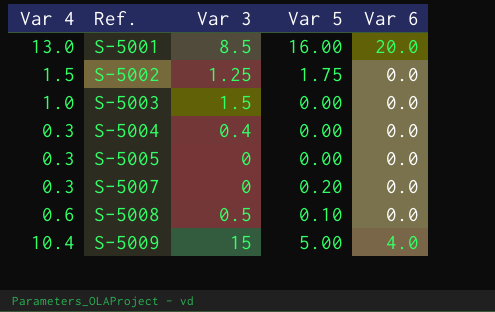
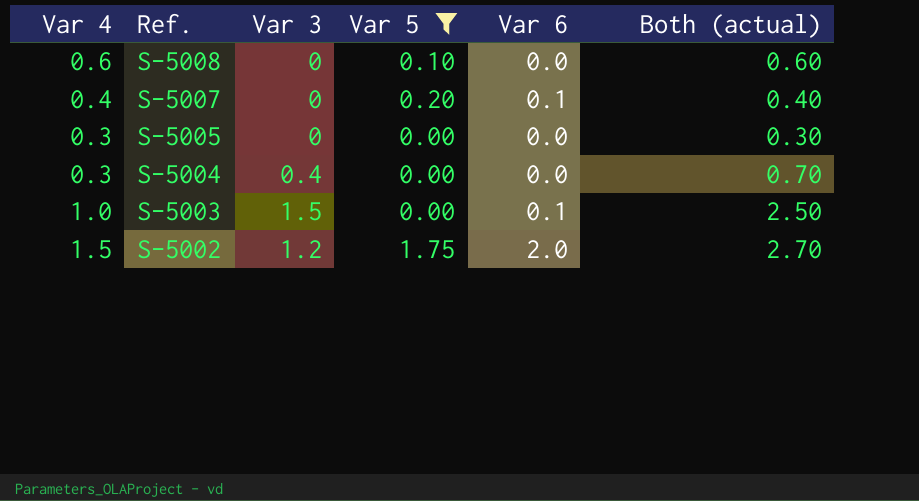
filter: none -> Var 5 <= 1.75
row order: Ref. ascending -> Ref. descending
column Both (actual) | formula: none -> [Var 4] + [Var 3]
S-5008 | Var 3: 0.5 -> 0
S-5007 | Var 4: 0.3 -> 0.4
S-5007 | Var 6: 0.0 -> 0.1
S-5003 | Var 6: 0.0 -> 0.1
S-5002 | Var 3: 1.25 -> 1.2
S-5002 | Var 6: 0.0 -> 2.0

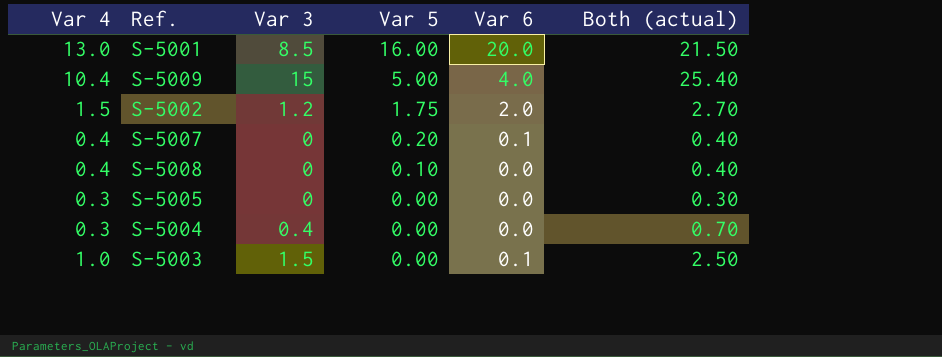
filter: Var 5 <= 1.75 -> none
row order: Ref. descending -> Var 5 descending
S-5008 | Var 4: 0.6 -> 0.4
S-5008 | Both (actual): 0.60 -> 0.40

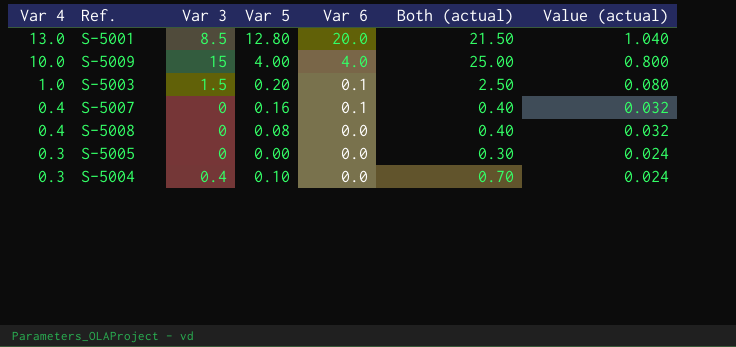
row order: Var 5 descending -> Var 4 descending
column Value (actual) | formula: none -> [Var 4] * 0.08
row S-5002: 1.5 | 1.2 | 1.75 | 2.0 | 2.70 -> none
S-5001 | Var 5: 16.00 -> 12.80
S-5009 | Var 4: 10.4 -> 10.0
S-5009 | Var 5: 5.00 -> 4.00
S-5009 | Both (actual): 25.40 -> 25.00
S-5003 | Var 5: 0.00 -> 0.20
S-5007 | Var 5: 0.20 -> 0.16
S-5008 | Var 5: 0.10 -> 0.08
S-5004 | Var 5: 0.00 -> 0.10

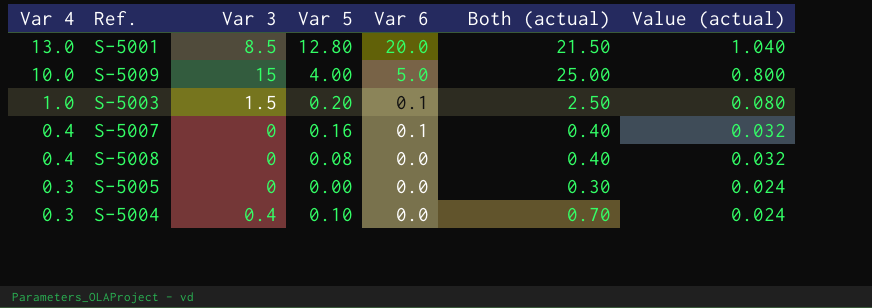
S-5009 | Var 6: 4.0 -> 5.0

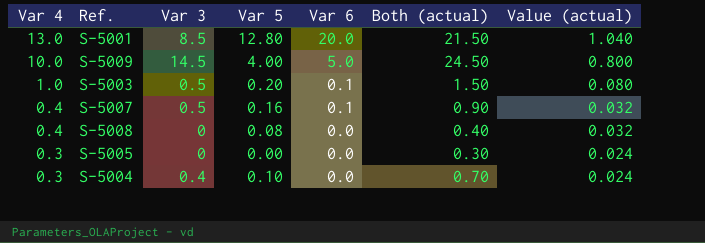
S-5009 | Var 3: 15 -> 14.5
S-5009 | Both (actual): 25.00 -> 24.50
S-5003 | Var 3: 1.5 -> 0.5
S-5003 | Both (actual): 2.50 -> 1.50
S-5007 | Var 3: 0 -> 0.5
S-5007 | Both (actual): 0.40 -> 0.90

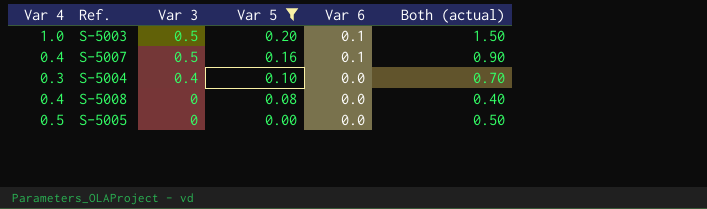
filter: none -> Var 5 <= 0.20
row order: Var 4 descending -> Var 3 descending
column Value (actual) | formula: [Var 4] * 0.08 -> none
S-5005 | Var 4: 0.3 -> 0.5
S-5005 | Both (actual): 0.30 -> 0.50

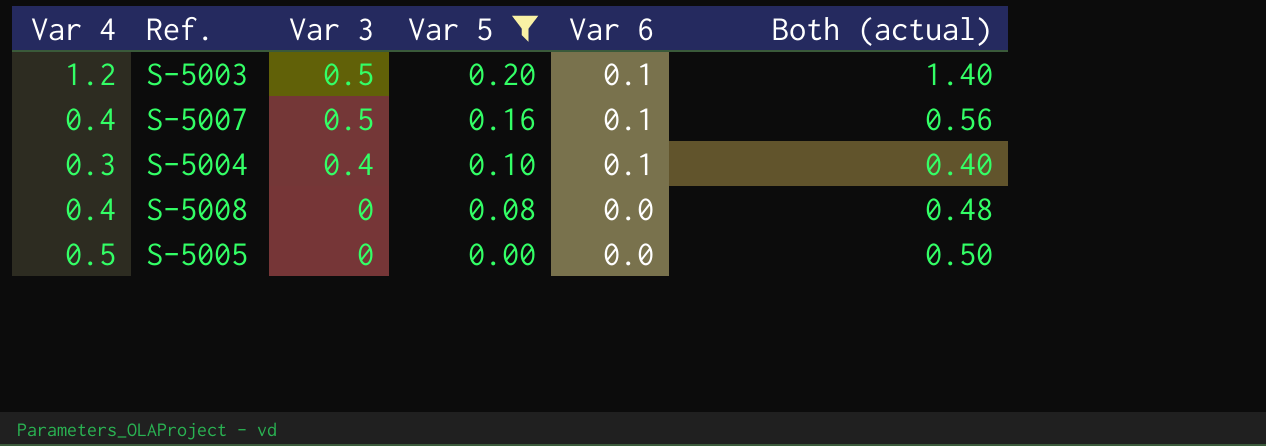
column Both (actual) | formula: [Var 4] + [Var 3] -> [Var 4] + [Var 5]
S-5003 | Var 4: 1.0 -> 1.2
S-5004 | Var 6: 0.0 -> 0.1

